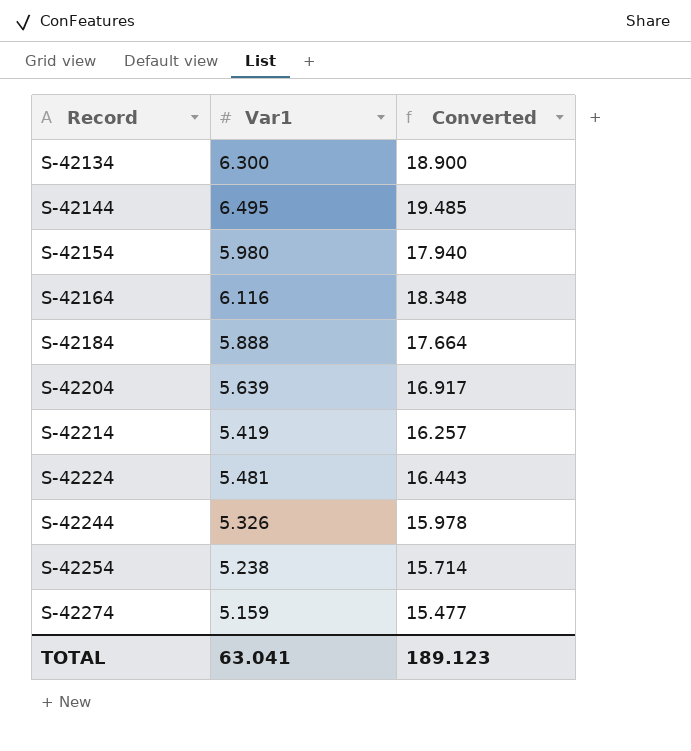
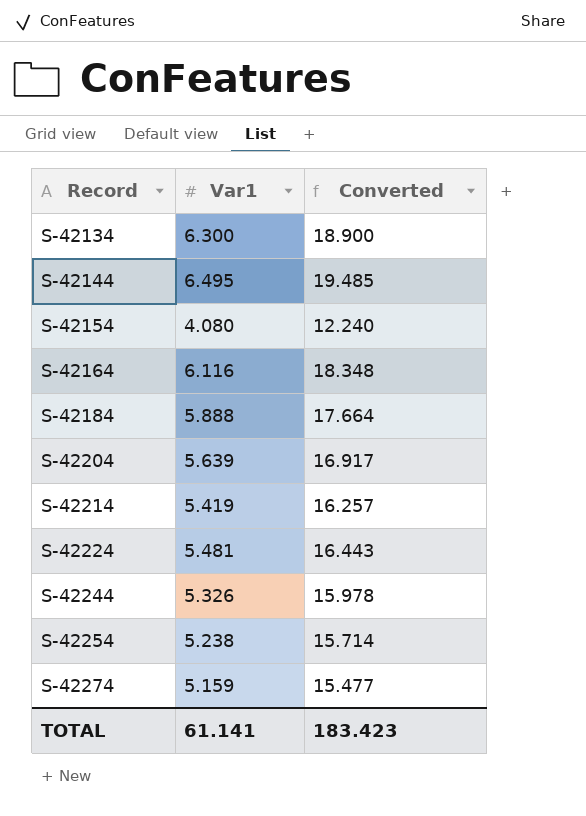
S-42154 | Var1: 5.980 -> 4.080
S-42154 | Converted: 17.940 -> 12.240
TOTAL | Var1: 63.041 -> 61.141
TOTAL | Converted: 189.123 -> 183.423

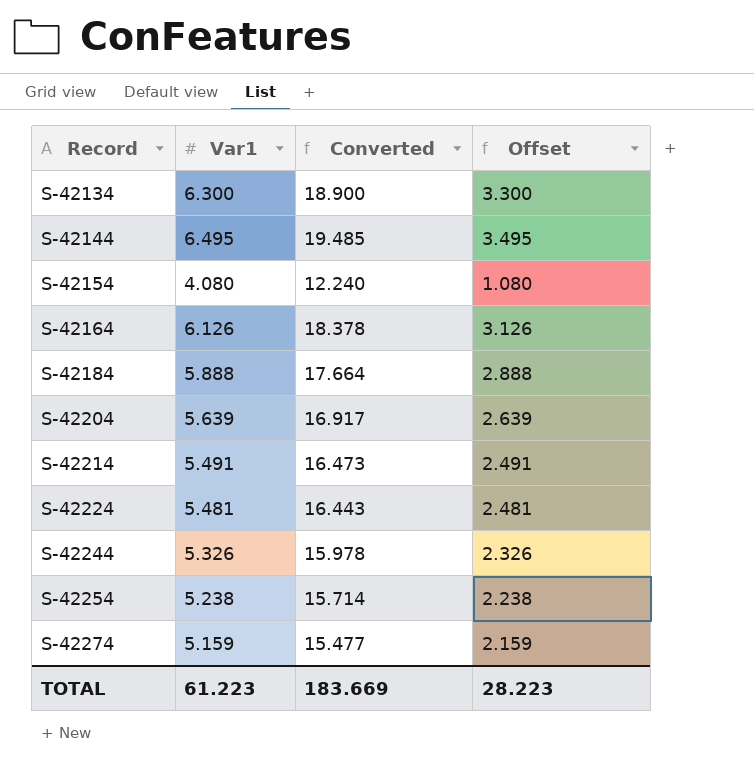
column Offset | formula: none -> [Var1] - 3
S-42164 | Var1: 6.116 -> 6.126
S-42164 | Converted: 18.348 -> 18.378
S-42214 | Var1: 5.419 -> 5.491
S-42214 | Converted: 16.257 -> 16.473
TOTAL | Var1: 61.141 -> 61.223
TOTAL | Converted: 183.423 -> 183.669

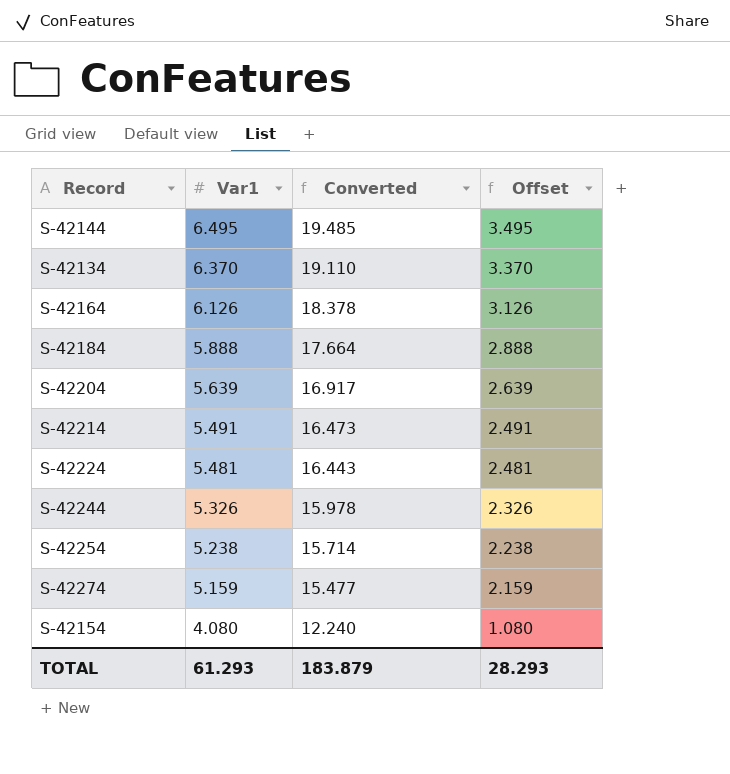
row order: Record ascending -> Var1 descending
S-42134 | Var1: 6.300 -> 6.370
S-42134 | Converted: 18.900 -> 19.110
S-42134 | Offset: 3.300 -> 3.370
TOTAL | Var1: 61.223 -> 61.293
TOTAL | Converted: 183.669 -> 183.879
TOTAL | Offset: 28.223 -> 28.293

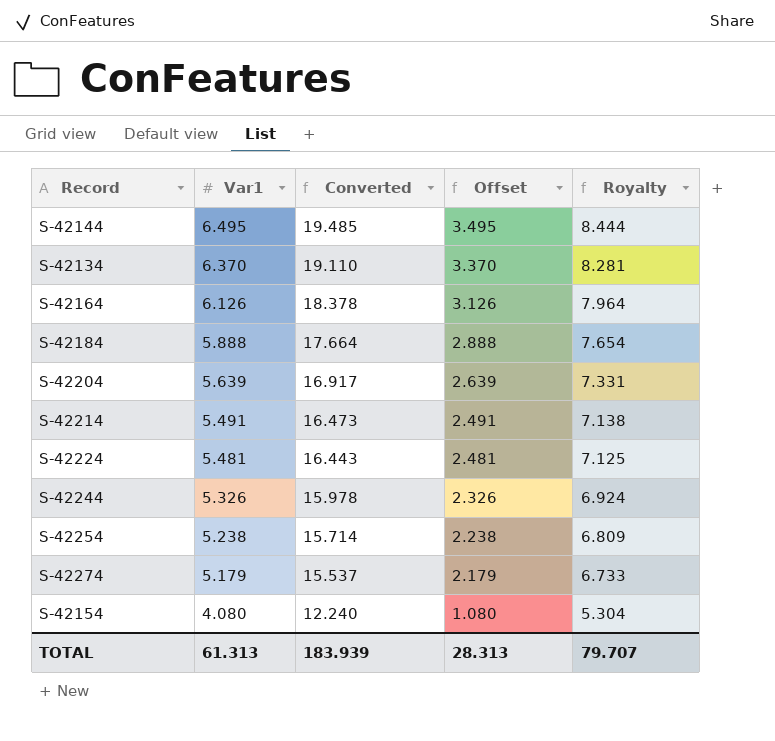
column Royalty | formula: none -> [Var1] * 1.3
S-42274 | Var1: 5.159 -> 5.179
S-42274 | Converted: 15.477 -> 15.537
S-42274 | Offset: 2.159 -> 2.179
TOTAL | Var1: 61.293 -> 61.313
TOTAL | Converted: 183.879 -> 183.939
TOTAL | Offset: 28.293 -> 28.313

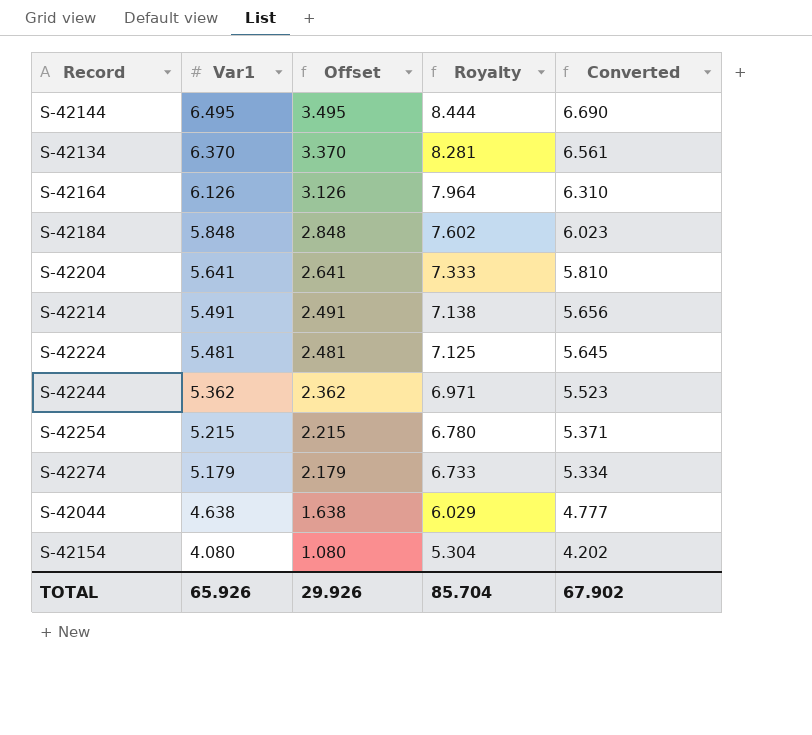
column Converted | formula: [Var1] * 3 -> [Var1] * 1.03
column Converted | position: 3 -> 5
S-42184 | Var1: 5.888 -> 5.848
S-42184 | Offset: 2.888 -> 2.848
S-42184 | Royalty: 7.654 -> 7.602
S-42204 | Var1: 5.639 -> 5.641
S-42204 | Offset: 2.639 -> 2.641
S-42204 | Royalty: 7.331 -> 7.333
S-42244 | Var1: 5.326 -> 5.362
S-42244 | Offset: 2.326 -> 2.362
S-42244 | Royalty: 6.924 -> 6.971
S-42254 | Var1: 5.238 -> 5.215
S-42254 | Offset: 2.238 -> 2.215
S-42254 | Royalty: 6.809 -> 6.780
row S-42044: none -> 4.638 | 1.638 | 6.029 | 4.777
TOTAL | Var1: 61.313 -> 65.926
TOTAL | Offset: 28.313 -> 29.926
TOTAL | Royalty: 79.707 -> 85.704
TOTAL | Converted: 183.939 -> 67.902

